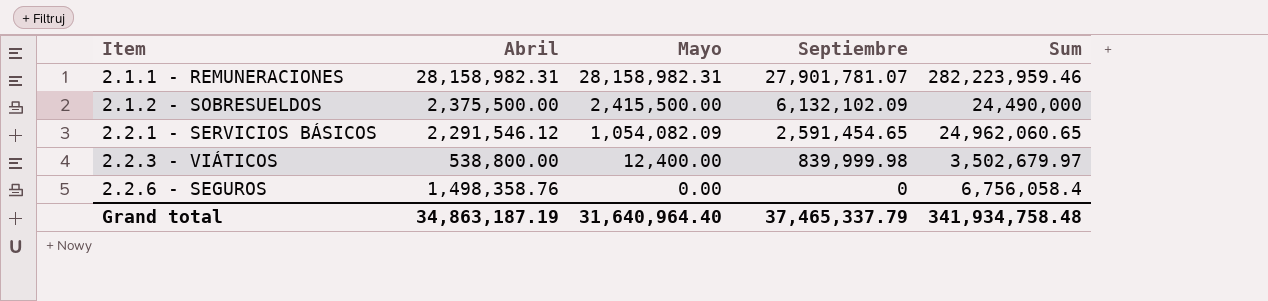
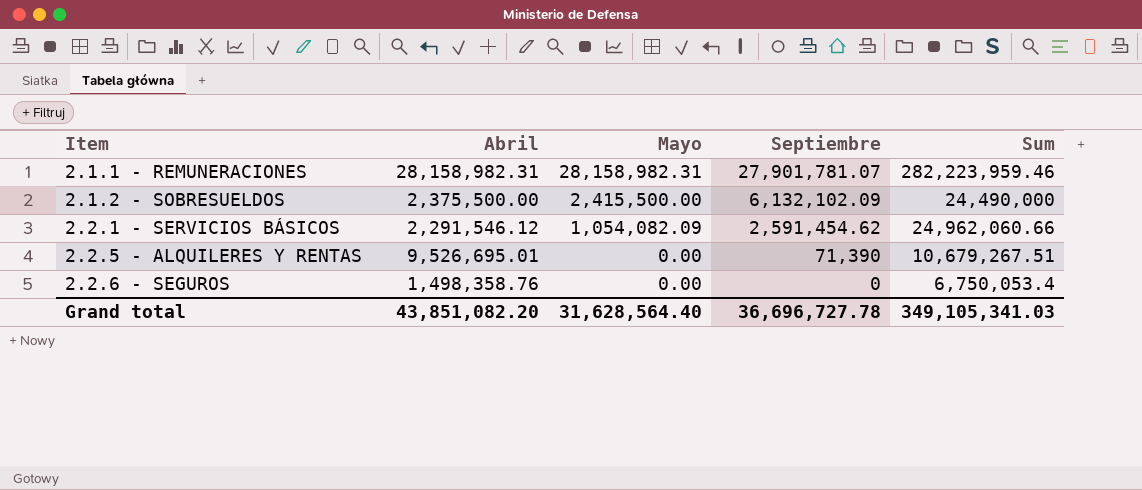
row 2.2.3 - VIÁTICOS: 538,800.00 | 12,400.00 | 839,999.98 | 3,502,679.97 -> none
2.2.1 - SERVICIOS BÁSICOS | Septiembre: 2,591,454.65 -> 2,591,454.62
2.2.1 - SERVICIOS BÁSICOS | Sum: 24,962,060.65 -> 24,962,060.66
row 2.2.5 - ALQUILERES Y RENTAS: none -> 9,526,695.01 | 0.00 | 71,390 | 10,679,267.51
2.2.6 - SEGUROS | Sum: 6,756,058.4 -> 6,750,053.4
Grand total | Abril: 34,863,187.19 -> 43,851,082.20
Grand total | Mayo: 31,640,964.40 -> 31,628,564.40
Grand total | Septiembre: 37,465,337.79 -> 36,696,727.78
Grand total | Sum: 341,934,758.48 -> 349,105,341.03

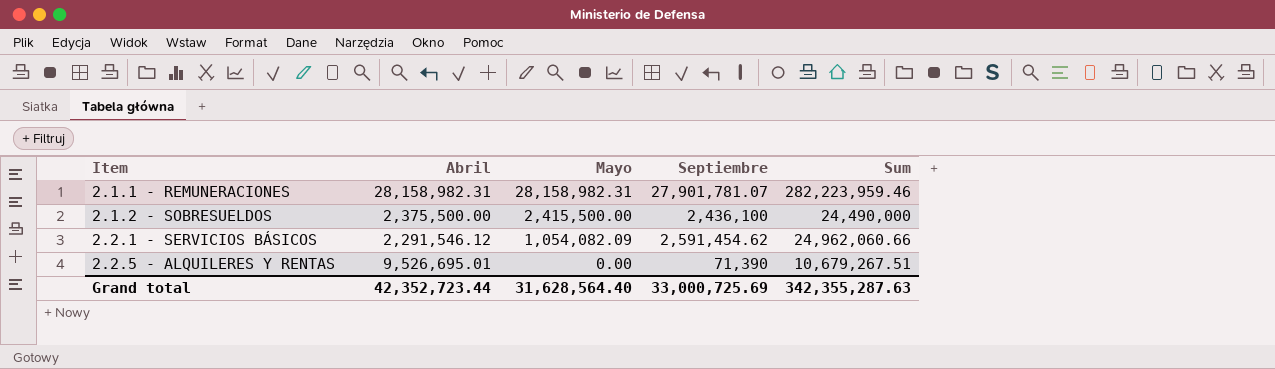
row 2.2.6 - SEGUROS: 1,498,358.76 | 0.00 | 0 | 6,750,053.4 -> none
2.1.2 - SOBRESUELDOS | Septiembre: 6,132,102.09 -> 2,436,100
Grand total | Abril: 43,851,082.20 -> 42,352,723.44
Grand total | Septiembre: 36,696,727.78 -> 33,000,725.69
Grand total | Sum: 349,105,341.03 -> 342,355,287.63

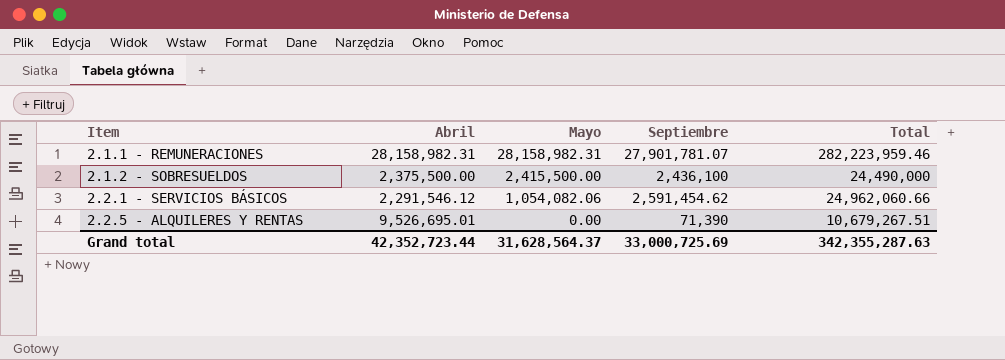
column name: Sum -> Total
2.2.1 - SERVICIOS BÁSICOS | Mayo: 1,054,082.09 -> 1,054,082.06
Grand total | Mayo: 31,628,564.40 -> 31,628,564.37

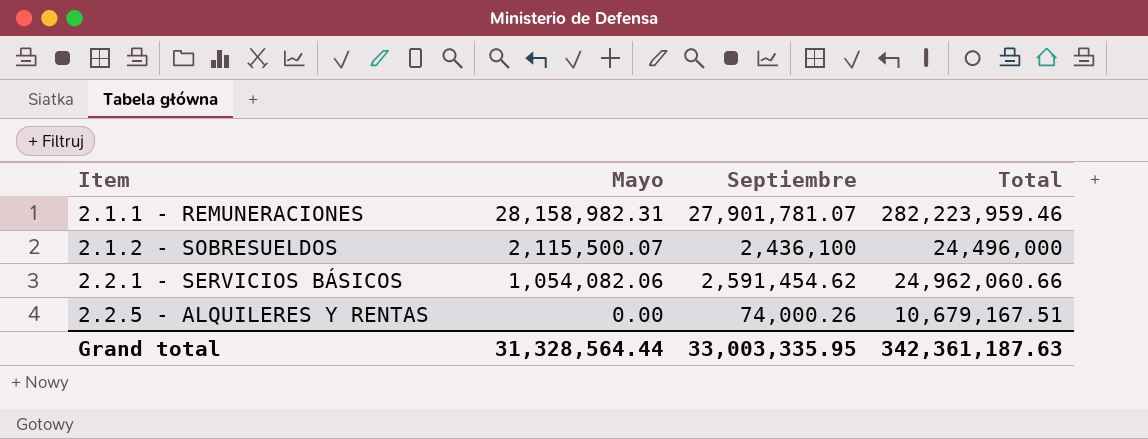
column Abril | position: 2 -> none
2.1.2 - SOBRESUELDOS | Mayo: 2,415,500.00 -> 2,115,500.07
2.1.2 - SOBRESUELDOS | Total: 24,490,000 -> 24,496,000
2.2.5 - ALQUILERES Y RENTAS | Septiembre: 71,390 -> 74,000.26
2.2.5 - ALQUILERES Y RENTAS | Total: 10,679,267.51 -> 10,679,167.51
Grand total | Mayo: 31,628,564.37 -> 31,328,564.44
Grand total | Septiembre: 33,000,725.69 -> 33,003,335.95
Grand total | Total: 342,355,287.63 -> 342,361,187.63

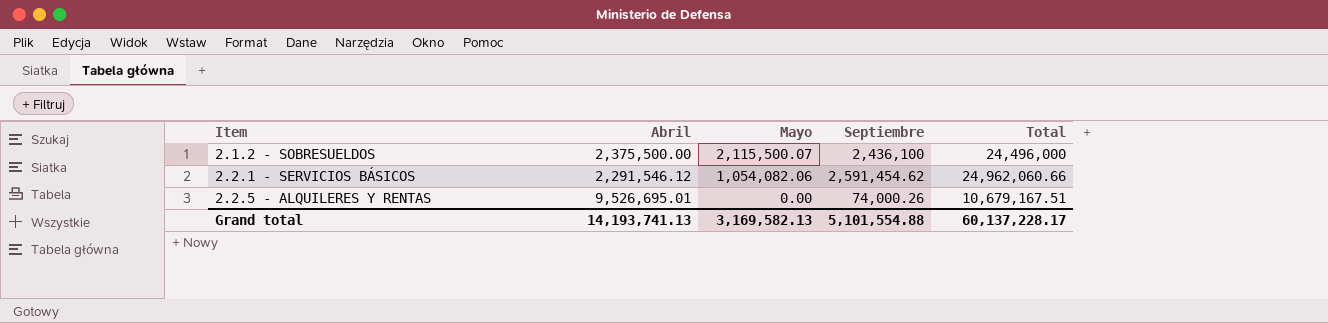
column Abril | position: none -> 2
row 2.1.1 - REMUNERACIONES: 28,158,982.31 | 27,901,781.07 | 282,223,959.46 -> none
Grand total | Mayo: 31,328,564.44 -> 3,169,582.13
Grand total | Septiembre: 33,003,335.95 -> 5,101,554.88
Grand total | Total: 342,361,187.63 -> 60,137,228.17

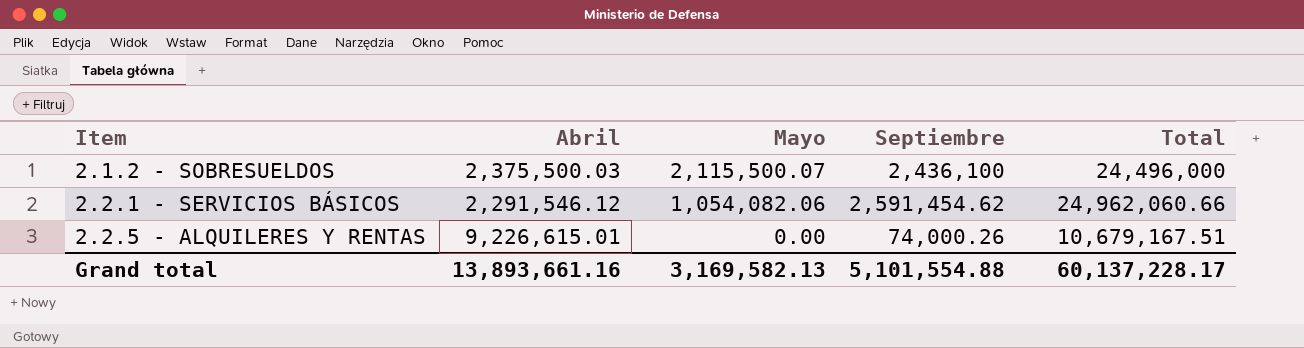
2.1.2 - SOBRESUELDOS | Abril: 2,375,500.00 -> 2,375,500.03
2.2.5 - ALQUILERES Y RENTAS | Abril: 9,526,695.01 -> 9,226,615.01
Grand total | Abril: 14,193,741.13 -> 13,893,661.16

